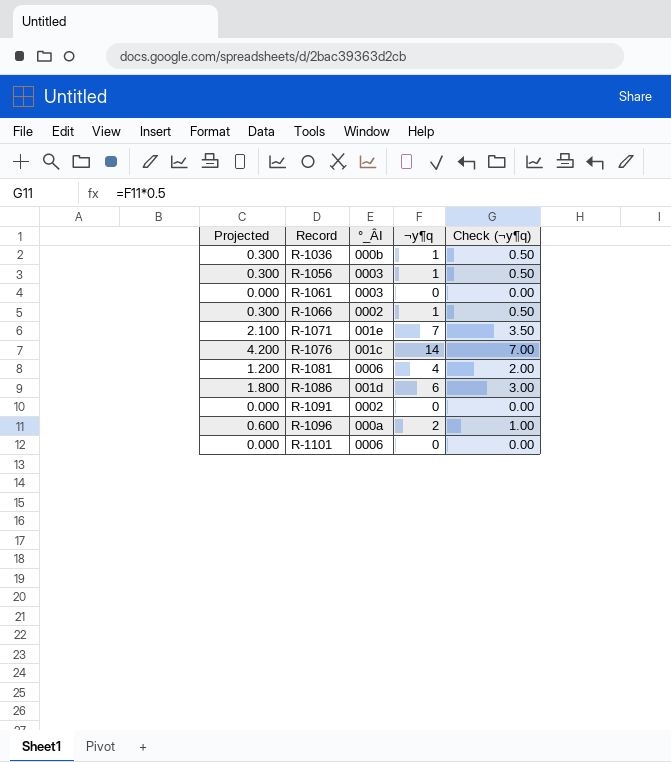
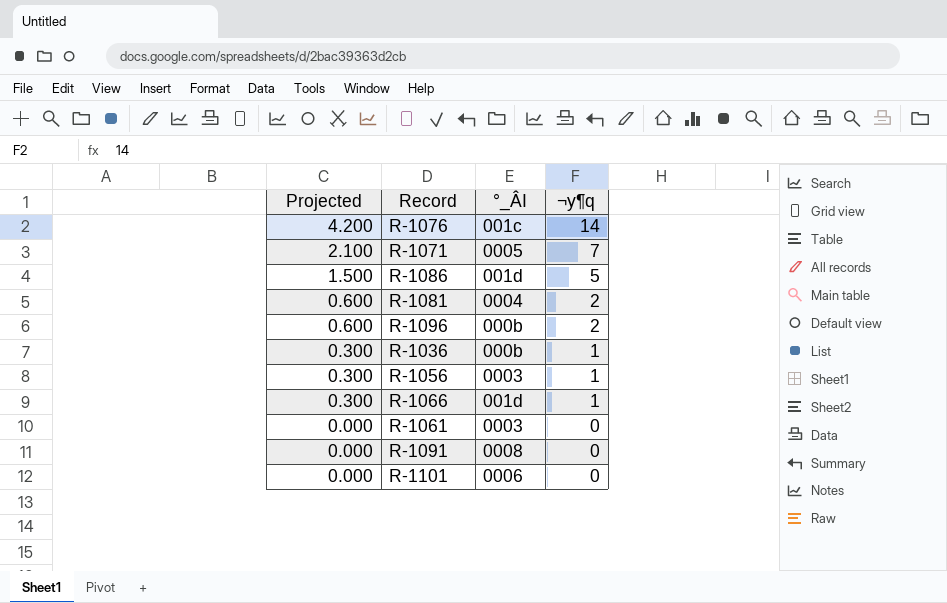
row order: Record ascending -> Projected descending
column Check (¬y¶q) | formula: [¬y¶q] * 0.5 -> none
R-1071 | °_ÂI: 001e -> 0005
R-1086 | Projected: 1.800 -> 1.500
R-1086 | ¬y¶q: 6 -> 5
R-1081 | Projected: 1.200 -> 0.600
R-1081 | °_ÂI: 0006 -> 0004
R-1081 | ¬y¶q: 4 -> 2
R-1096 | °_ÂI: 000a -> 000b
R-1066 | °_ÂI: 0002 -> 001d
R-1091 | °_ÂI: 0002 -> 0008

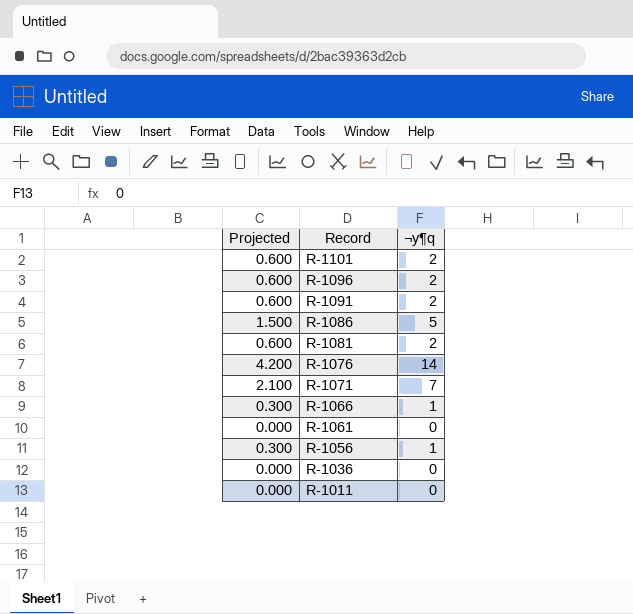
row order: Projected descending -> Record descending
column °_ÂI | position: 3 -> none
R-1101 | Projected: 0.000 -> 0.600
R-1101 | ¬y¶q: 0 -> 2
R-1091 | Projected: 0.000 -> 0.600
R-1091 | ¬y¶q: 0 -> 2
R-1036 | Projected: 0.300 -> 0.000
R-1036 | ¬y¶q: 1 -> 0
row R-1011: none -> 0.000 | 0

